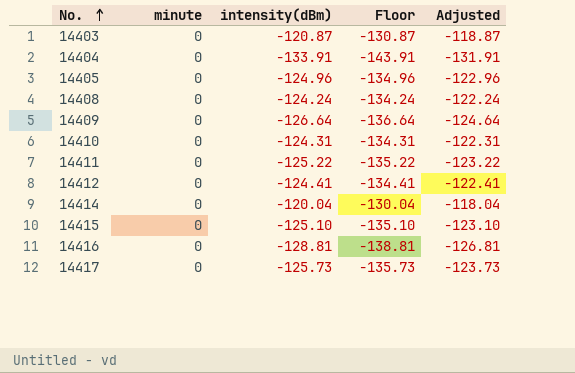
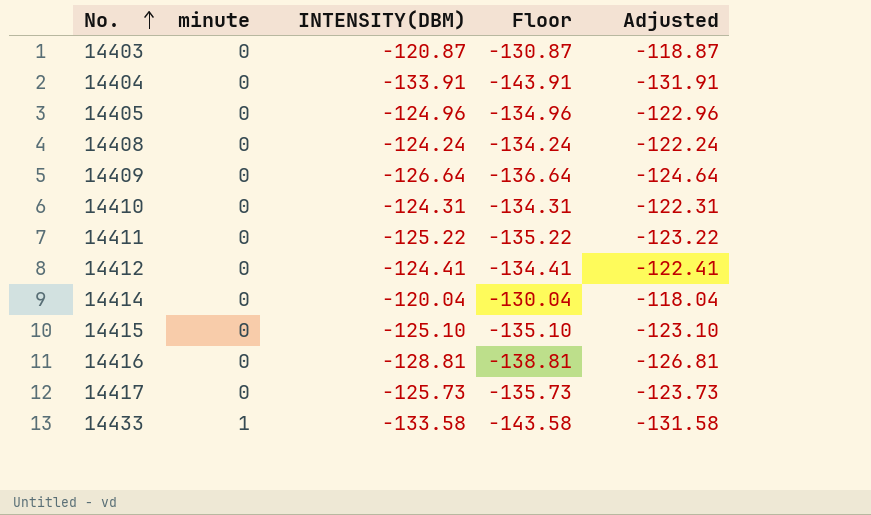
column name: intensity(dBm) -> INTENSITY(DBM)
row 14433: none -> 1 | -133.58 | -143.58 | -131.58

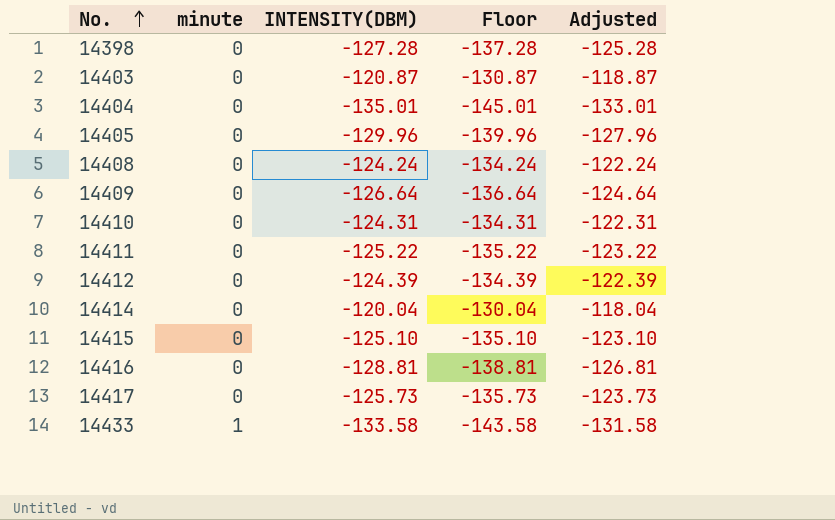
row 14398: none -> 0 | -127.28 | -137.28 | -125.28
14404 | INTENSITY(DBM): -133.91 -> -135.01
14404 | Floor: -143.91 -> -145.01
14404 | Adjusted: -131.91 -> -133.01
14405 | INTENSITY(DBM): -124.96 -> -129.96
14405 | Floor: -134.96 -> -139.96
14405 | Adjusted: -122.96 -> -127.96
14412 | INTENSITY(DBM): -124.41 -> -124.39
14412 | Floor: -134.41 -> -134.39
14412 | Adjusted: -122.41 -> -122.39

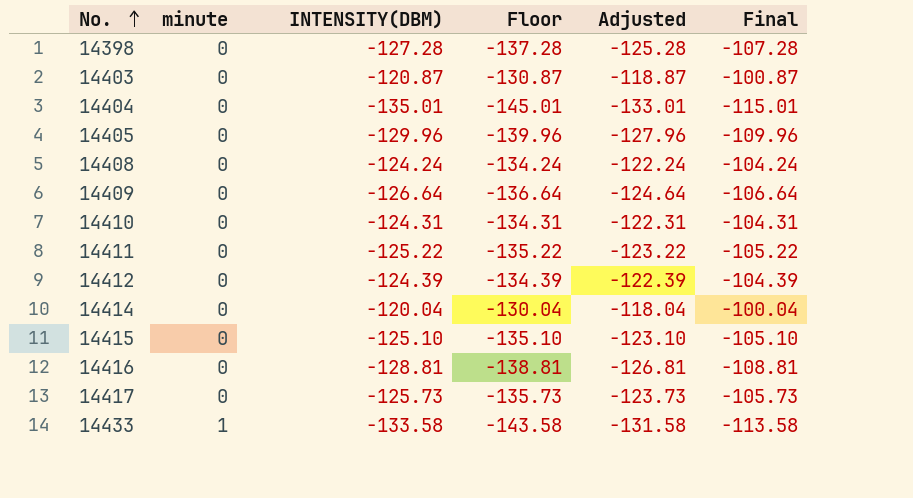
column Final | formula: none -> [INTENSITY(DBM)] + 20

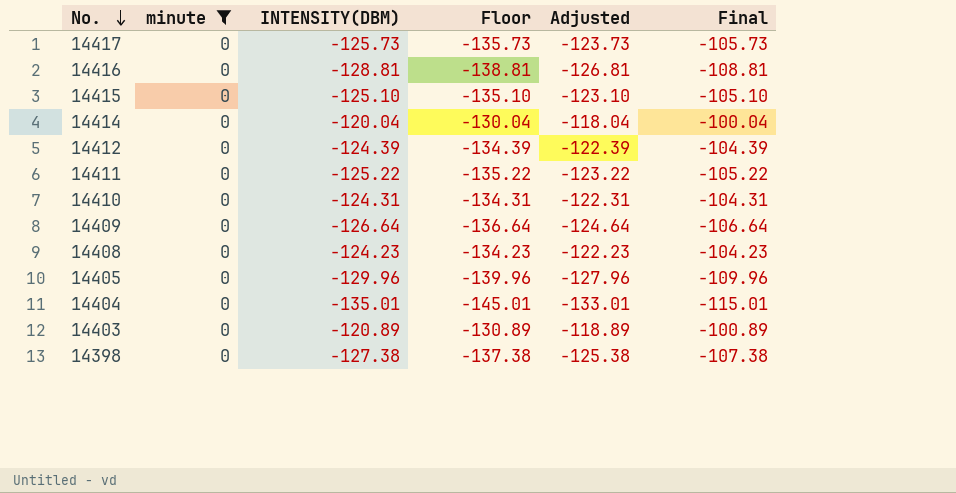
filter: none -> minute = 0
row order: No. ascending -> No. descending
14408 | INTENSITY(DBM): -124.24 -> -124.23
14408 | Floor: -134.24 -> -134.23
14408 | Adjusted: -122.24 -> -122.23
14408 | Final: -104.24 -> -104.23
14403 | INTENSITY(DBM): -120.87 -> -120.89
14403 | Floor: -130.87 -> -130.89
14403 | Adjusted: -118.87 -> -118.89
14403 | Final: -100.87 -> -100.89
14398 | INTENSITY(DBM): -127.28 -> -127.38
14398 | Floor: -137.28 -> -137.38
14398 | Adjusted: -125.28 -> -125.38
14398 | Final: -107.28 -> -107.38

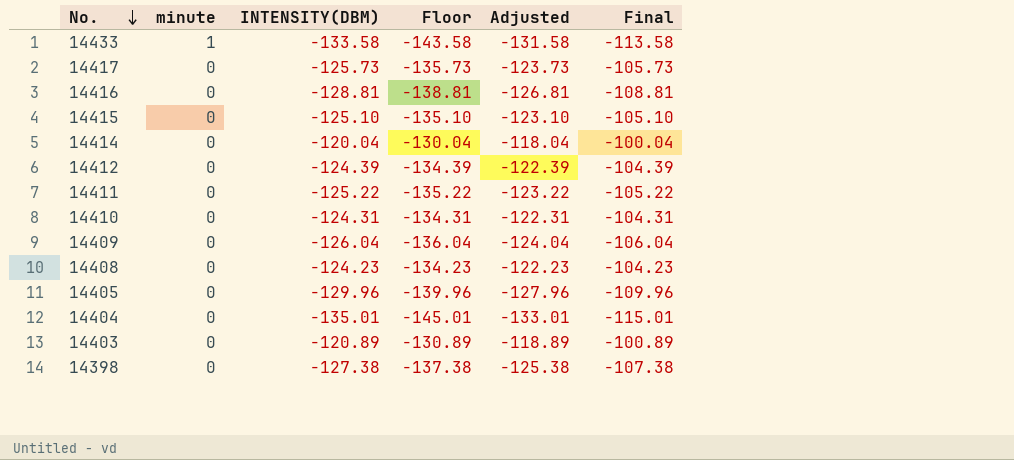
filter: minute = 0 -> none
14409 | INTENSITY(DBM): -126.64 -> -126.04
14409 | Floor: -136.64 -> -136.04
14409 | Adjusted: -124.64 -> -124.04
14409 | Final: -106.64 -> -106.04

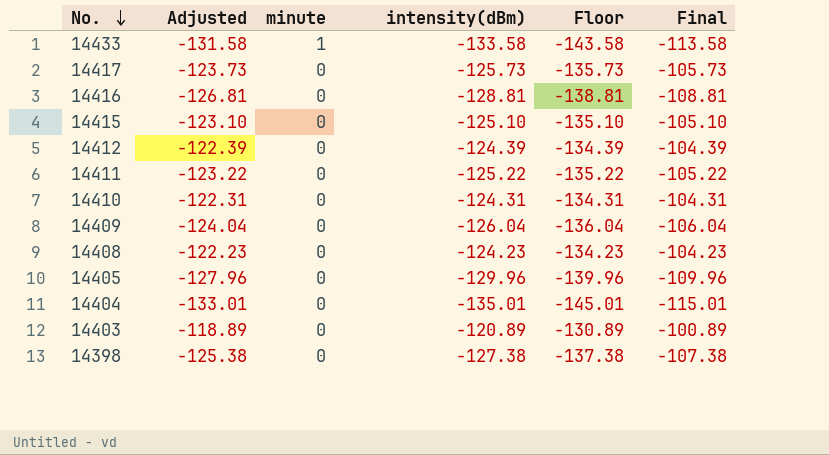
column Adjusted | position: 5 -> 2
column name: INTENSITY(DBM) -> intensity(dBm)
row 14414: 0 | -120.04 | -130.04 | -118.04 | -100.04 -> none

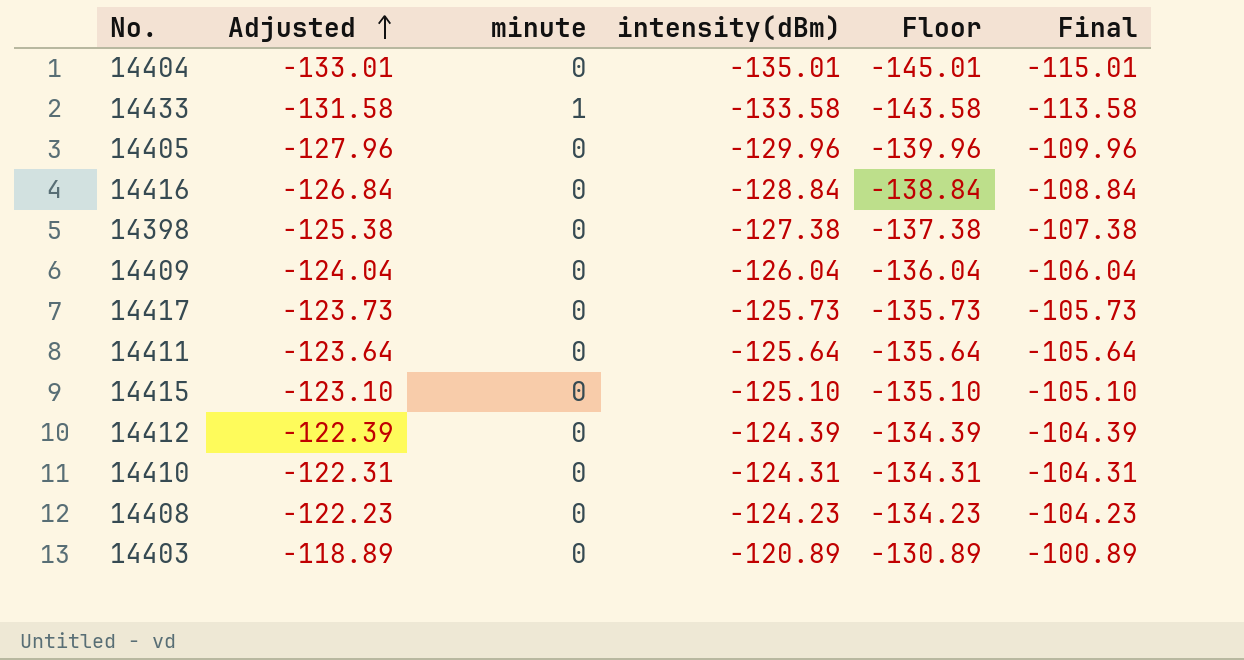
row order: No. descending -> Adjusted ascending
14416 | Adjusted: -126.81 -> -126.84
14416 | intensity(dBm): -128.81 -> -128.84
14416 | Floor: -138.81 -> -138.84
14416 | Final: -108.81 -> -108.84
14411 | Adjusted: -123.22 -> -123.64
14411 | intensity(dBm): -125.22 -> -125.64
14411 | Floor: -135.22 -> -135.64
14411 | Final: -105.22 -> -105.64

